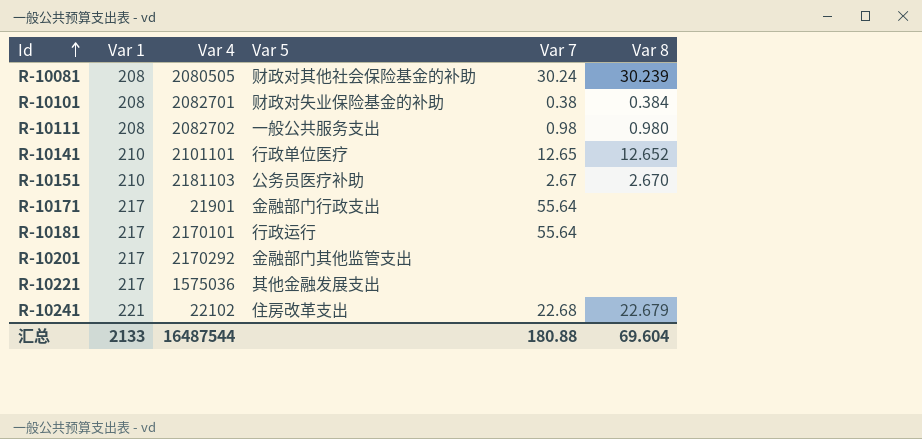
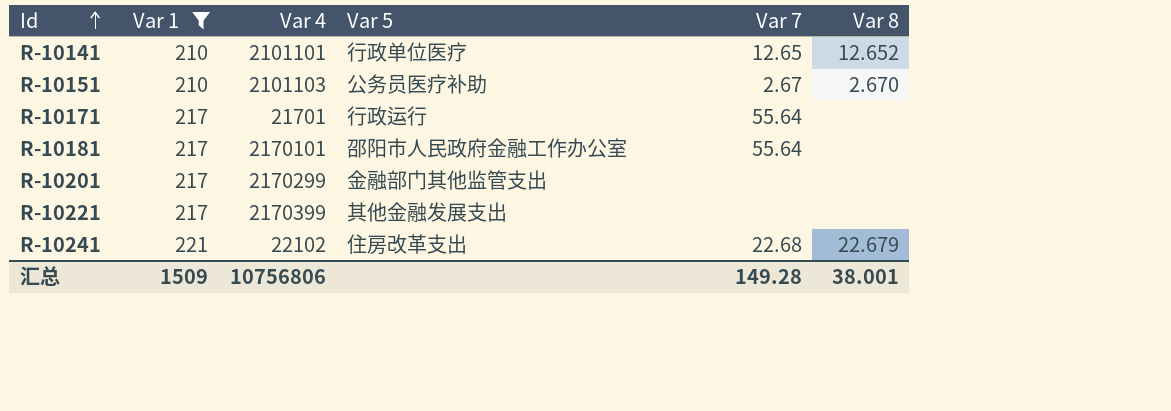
filter: none -> Var 1 != 208
R-10151 | Var 4: 2181103 -> 2101103
R-10171 | Var 4: 21901 -> 21701
R-10171 | Var 5: 金融部门行政支出 -> 行政运行
R-10181 | Var 5: 行政运行 -> 邵阳市人民政府金融工作办公室
R-10201 | Var 4: 2170292 -> 2170299
R-10221 | Var 4: 1575036 -> 2170399
汇总 | Var 1: 2133 -> 1509
汇总 | Var 4: 16487544 -> 10756806
汇总 | Var 7: 180.88 -> 149.28
汇总 | Var 8: 69.604 -> 38.001

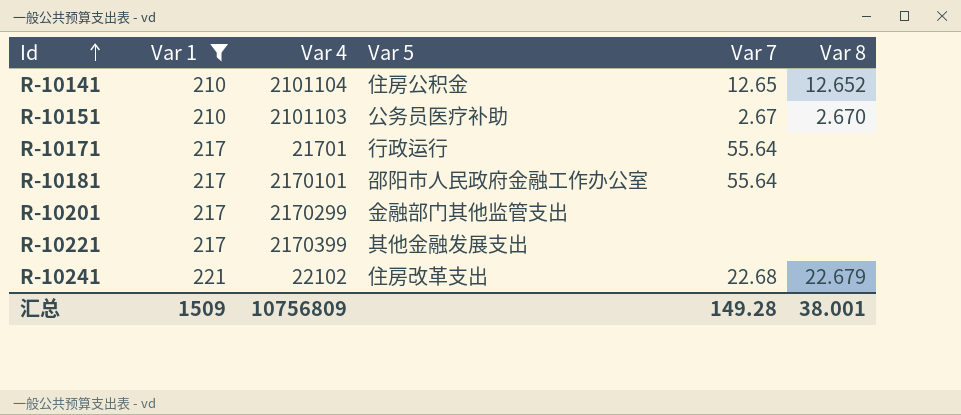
R-10141 | Var 4: 2101101 -> 2101104
R-10141 | Var 5: 行政单位医疗 -> 住房公积金
汇总 | Var 4: 10756806 -> 10756809

